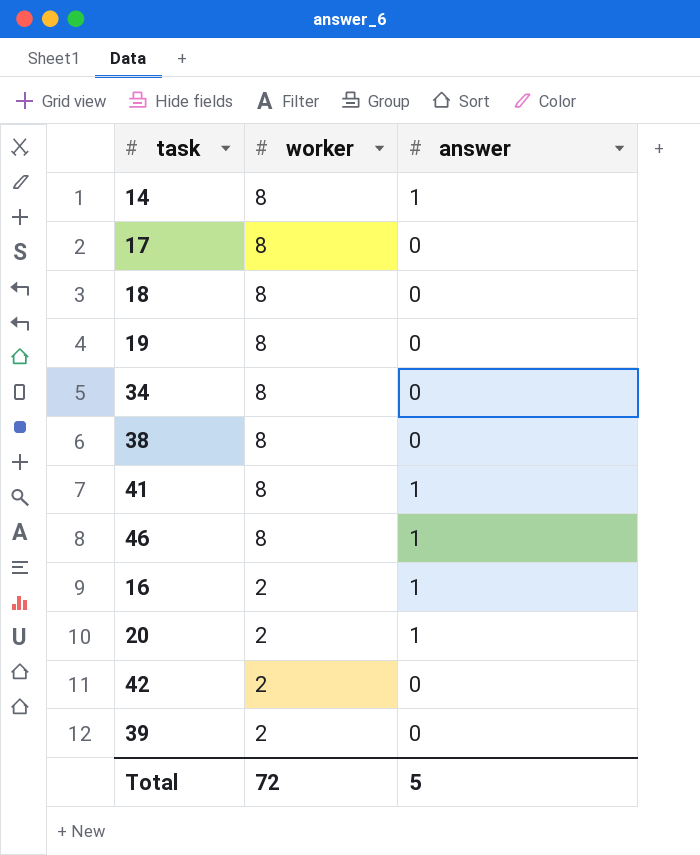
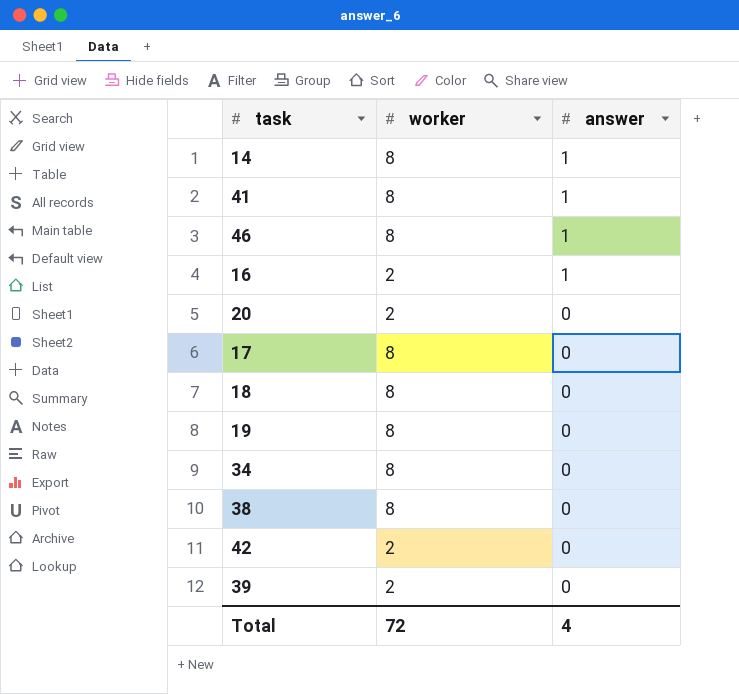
row order: worker descending -> answer descending
20 | answer: 1 -> 0
Total | answer: 5 -> 4

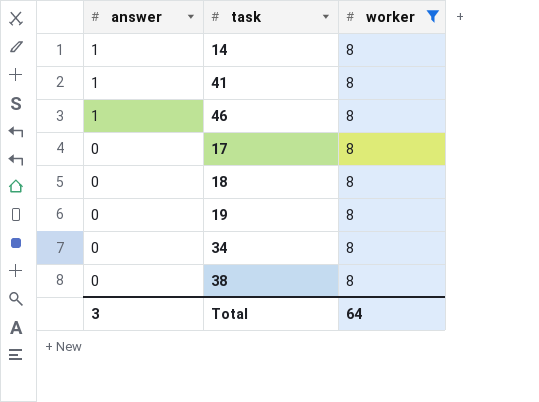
filter: none -> worker = 8
column answer | position: 3 -> 1
Total | answer: 4 -> 3
Total | worker: 72 -> 64

